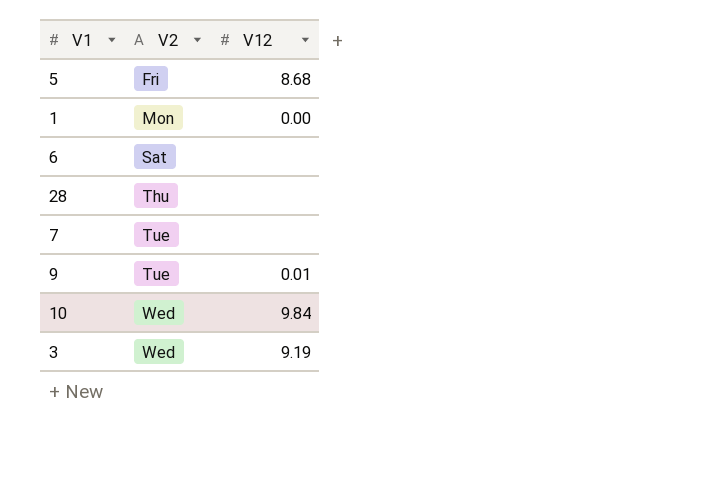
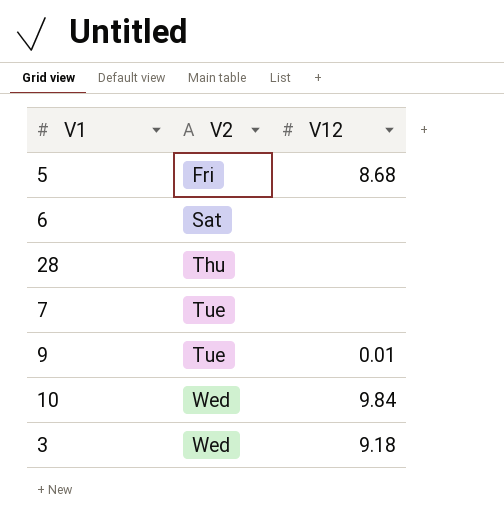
row 1: Mon | 0.00 -> none
3 | V12: 9.19 -> 9.18

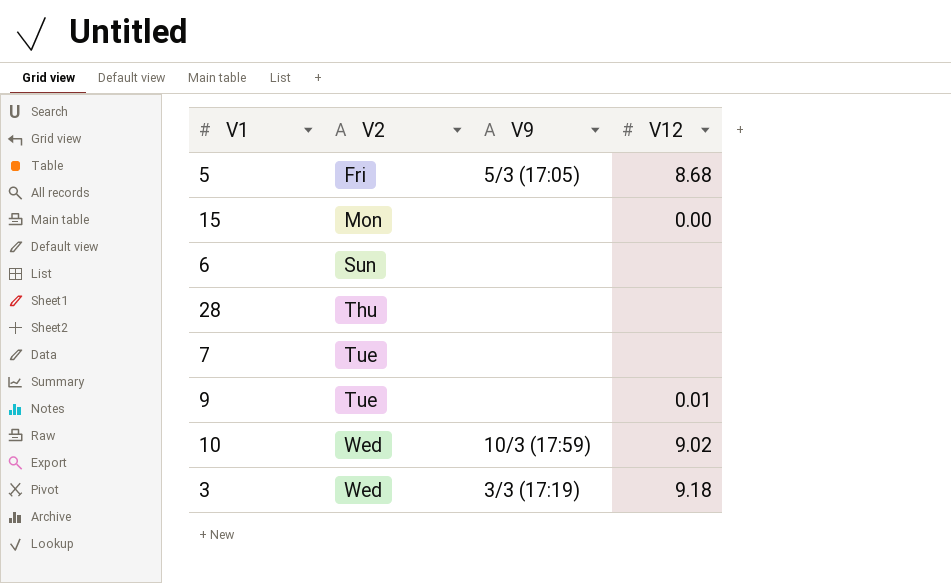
column V9 | position: none -> 3
row 15: none -> Mon | none | 0.00
6 | V2: Sat -> Sun
10 | V12: 9.84 -> 9.02

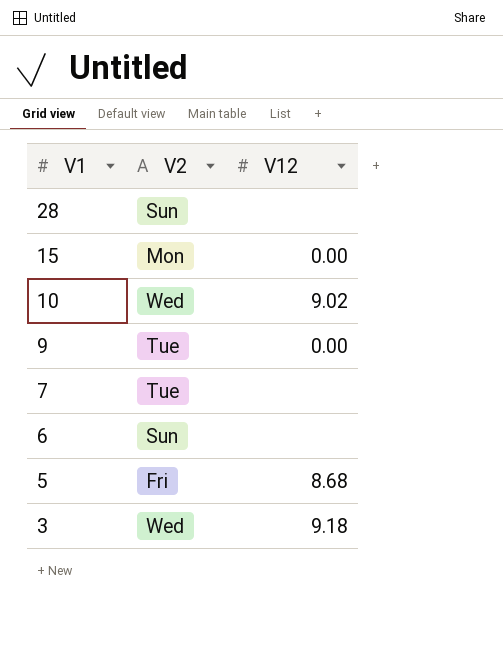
row order: V2 ascending -> V1 descending
column V9 | position: 3 -> none
28 | V2: Thu -> Sun
9 | V12: 0.01 -> 0.00

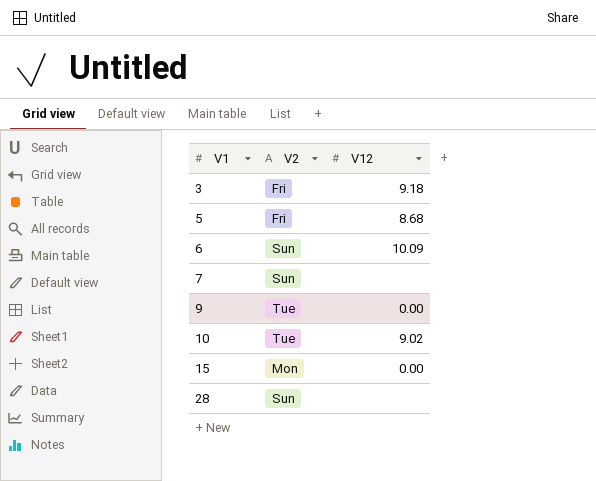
row order: V1 descending -> V1 ascending
3 | V2: Wed -> Fri
6 | V12: none -> 10.09
7 | V2: Tue -> Sun
10 | V2: Wed -> Tue

